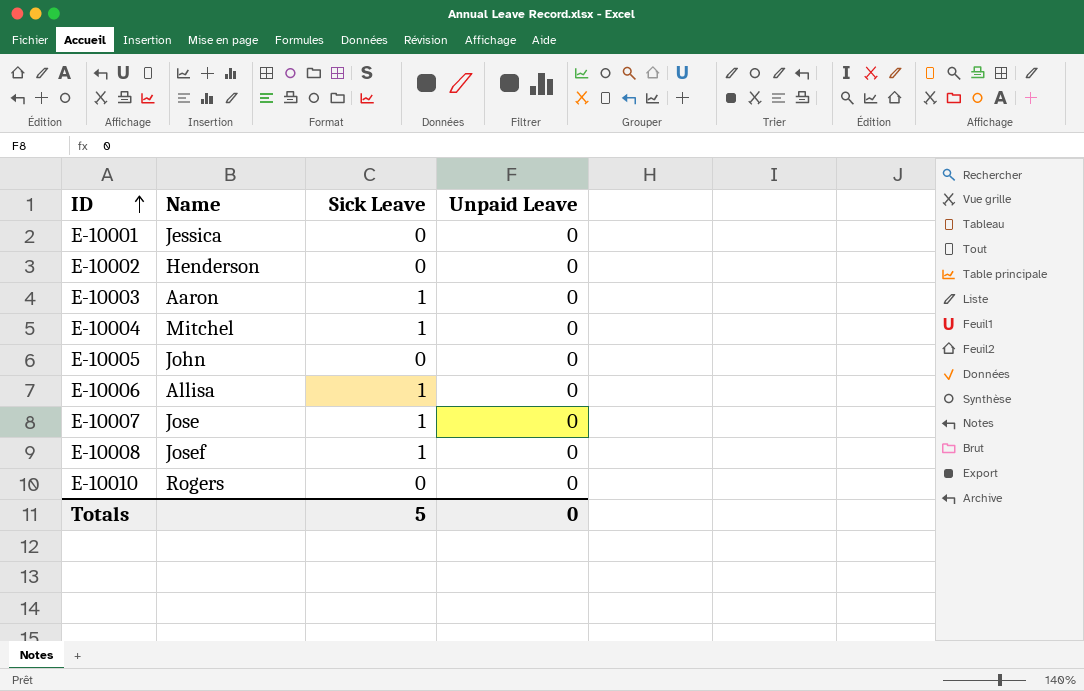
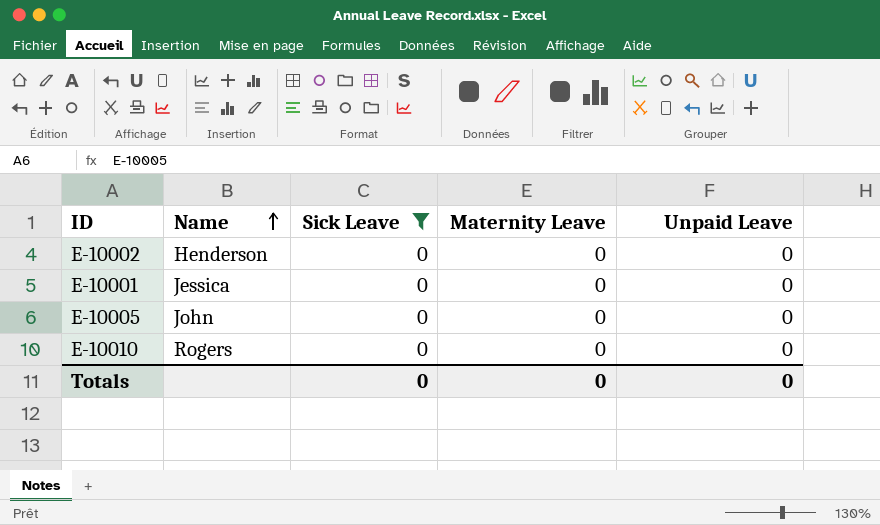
filter: none -> Sick Leave = 0
row order: ID ascending -> Name ascending
column Maternity Leave | position: none -> 4
Totals | Sick Leave: 5 -> 0

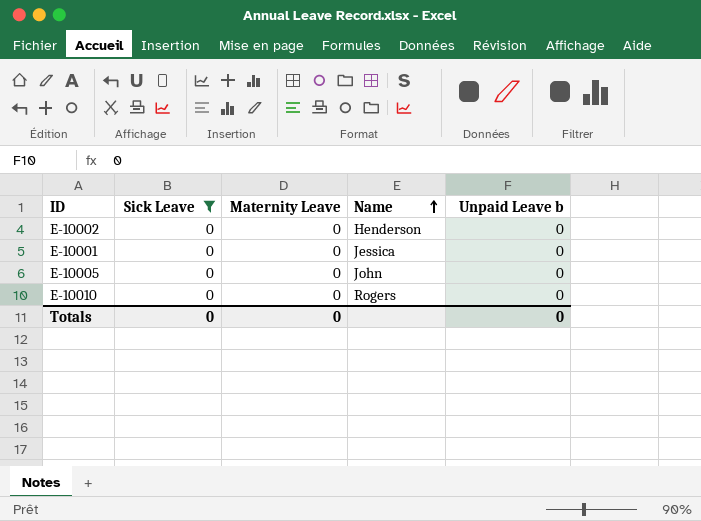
column Name | position: 2 -> 4
column name: Unpaid Leave -> Unpaid Leave b

